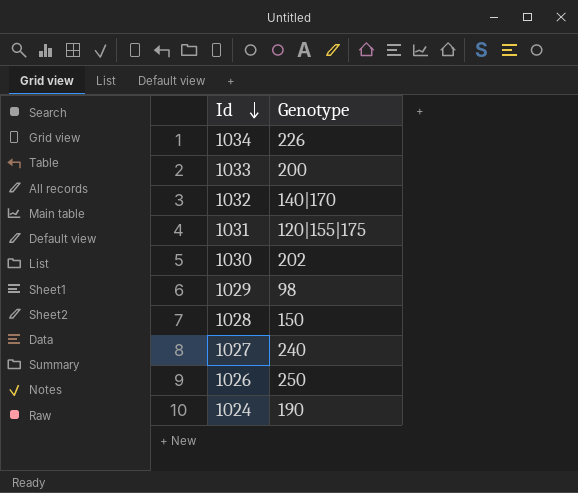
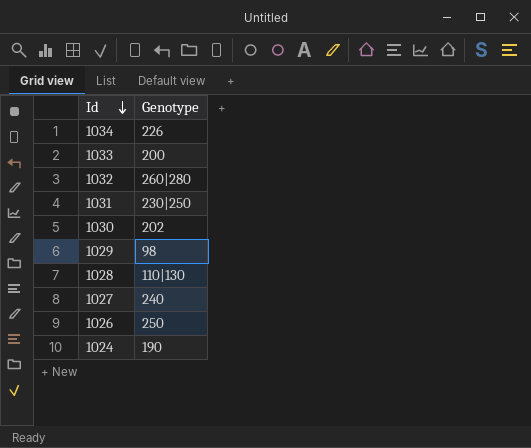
1032 | Genotype: 140|170 -> 260|280
1031 | Genotype: 120|155|175 -> 230|250
1028 | Genotype: 150 -> 110|130

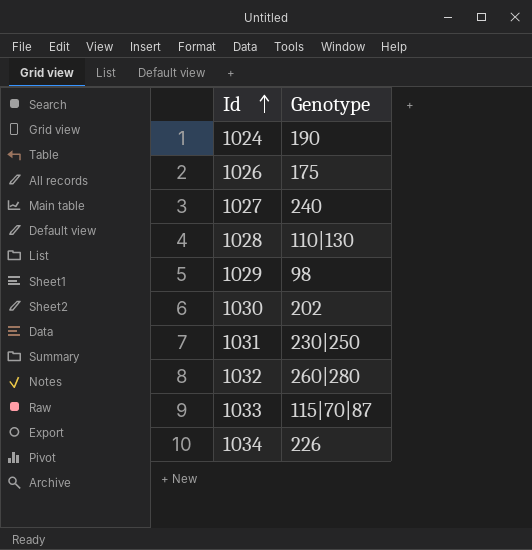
row order: Id descending -> Id ascending
1026 | Genotype: 250 -> 175
1033 | Genotype: 200 -> 115|70|87

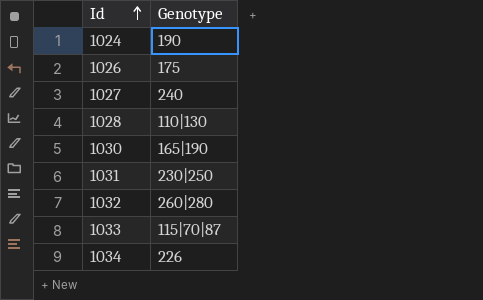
row 1029: 98 -> none
1030 | Genotype: 202 -> 165|190

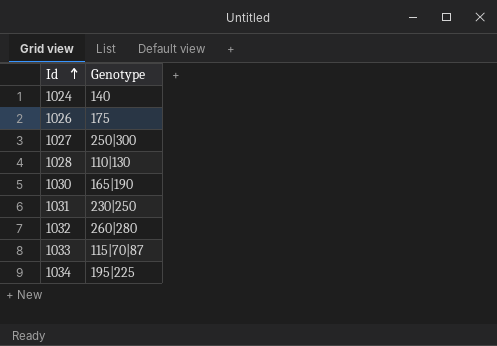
1024 | Genotype: 190 -> 140
1027 | Genotype: 240 -> 250|300
1034 | Genotype: 226 -> 195|225

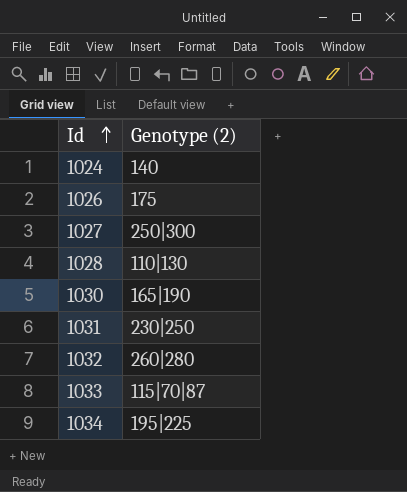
column name: Genotype -> Genotype (2)

